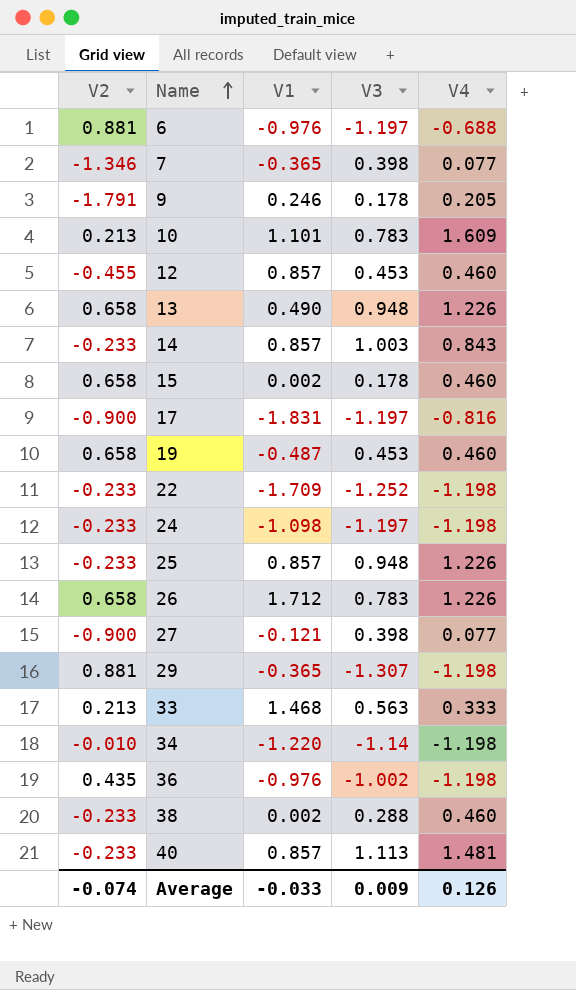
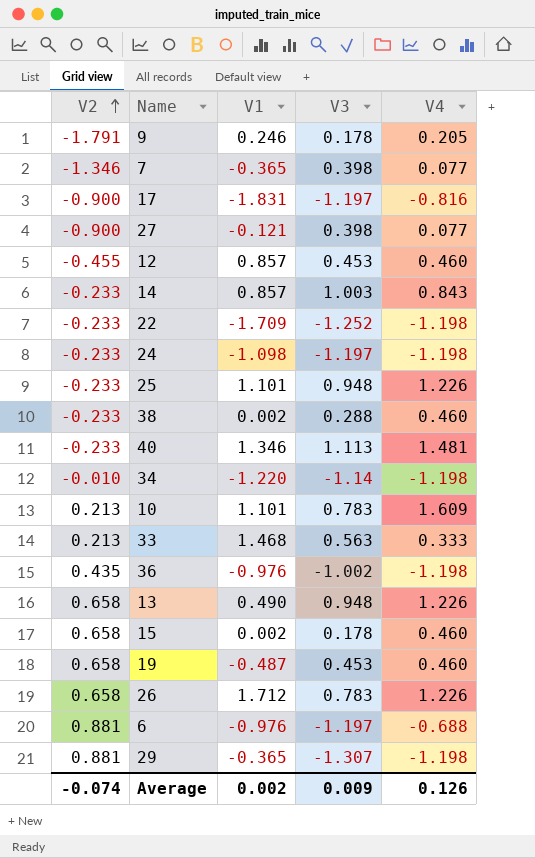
row order: Name ascending -> V2 ascending
25 | V1: 0.857 -> 1.101
40 | V1: 0.857 -> 1.346
Average | V1: -0.033 -> 0.002

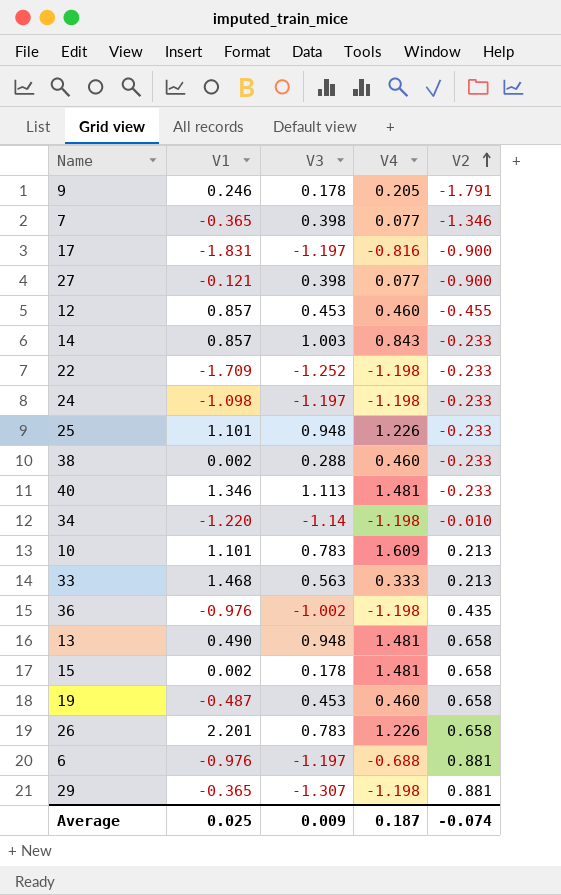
column V2 | position: 1 -> 5
13 | V4: 1.226 -> 1.481
15 | V4: 0.460 -> 1.481
26 | V1: 1.712 -> 2.201
Average | V1: 0.002 -> 0.025
Average | V4: 0.126 -> 0.187

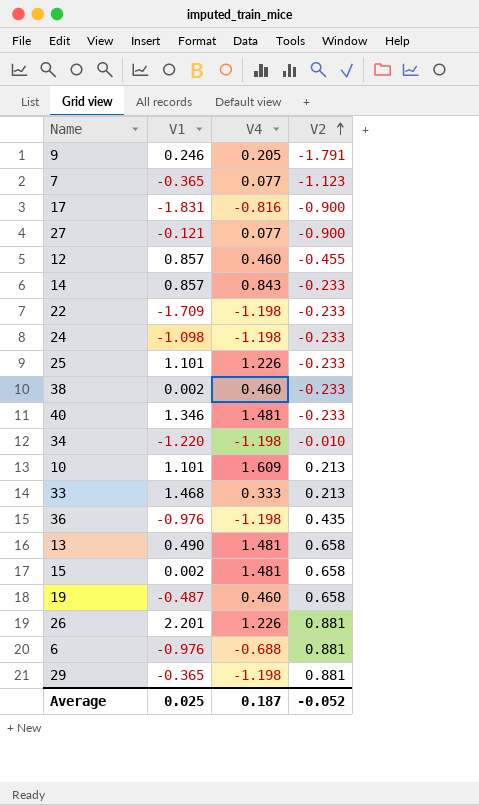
column V3 | position: 3 -> none
7 | V2: -1.346 -> -1.123
26 | V2: 0.658 -> 0.881
Average | V2: -0.074 -> -0.052

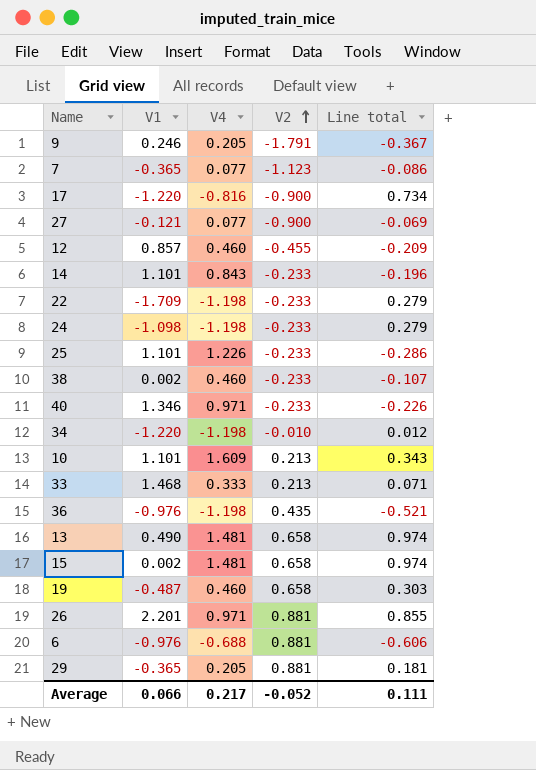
column Line total | formula: none -> [V4] * [V2]
17 | V1: -1.831 -> -1.220
14 | V1: 0.857 -> 1.101
40 | V4: 1.481 -> 0.971
26 | V4: 1.226 -> 0.971
29 | V4: -1.198 -> 0.205
Average | V1: 0.025 -> 0.066
Average | V4: 0.187 -> 0.217

